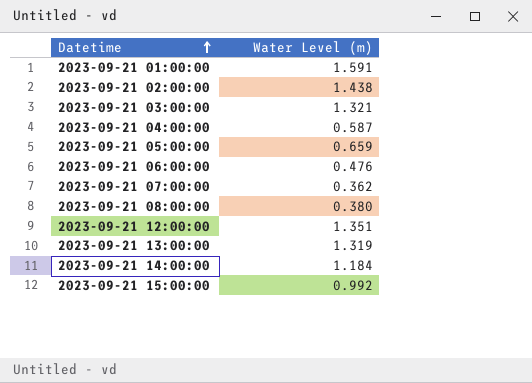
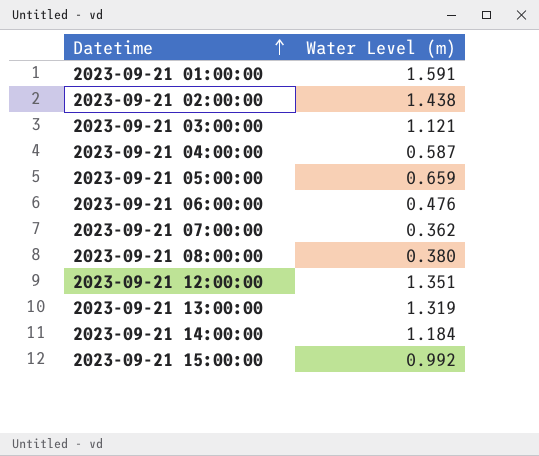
2023-09-21 03:00:00 | Water Level (m): 1.321 -> 1.121

